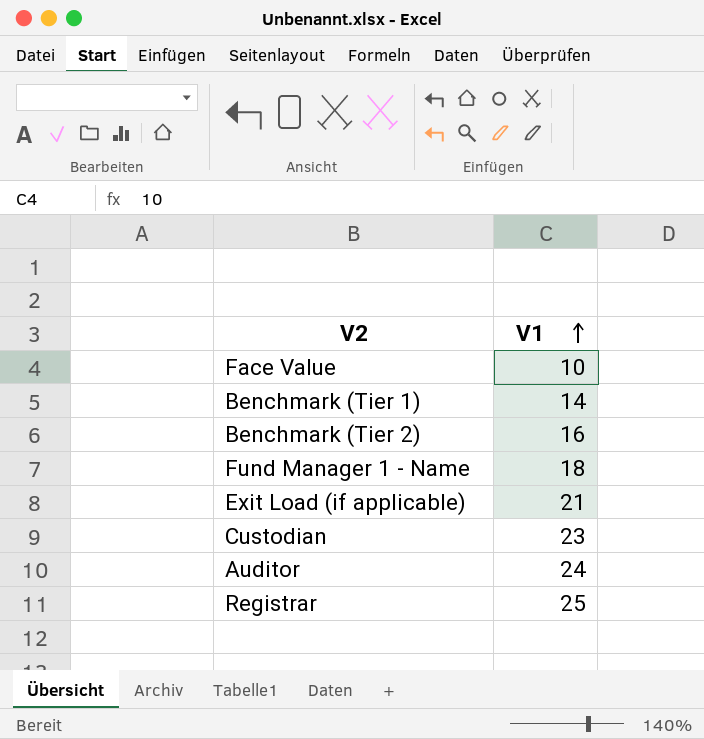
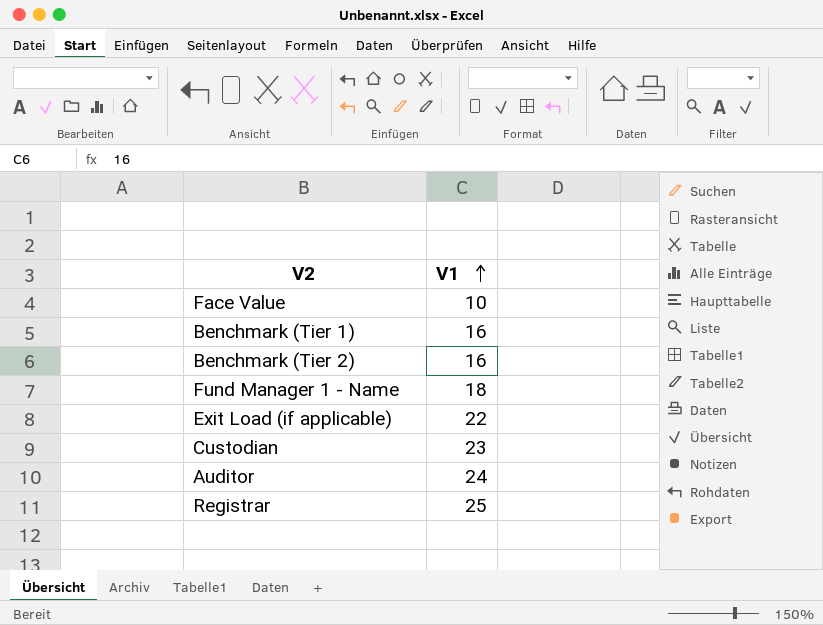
Benchmark (Tier 1) | V1: 14 -> 16
Exit Load (if applicable) | V1: 21 -> 22

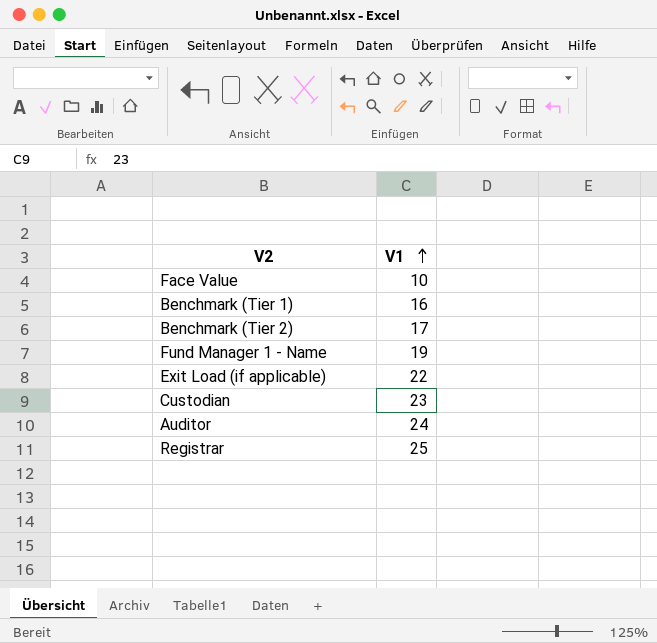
Benchmark (Tier 2) | V1: 16 -> 17
Fund Manager 1 - Name | V1: 18 -> 19

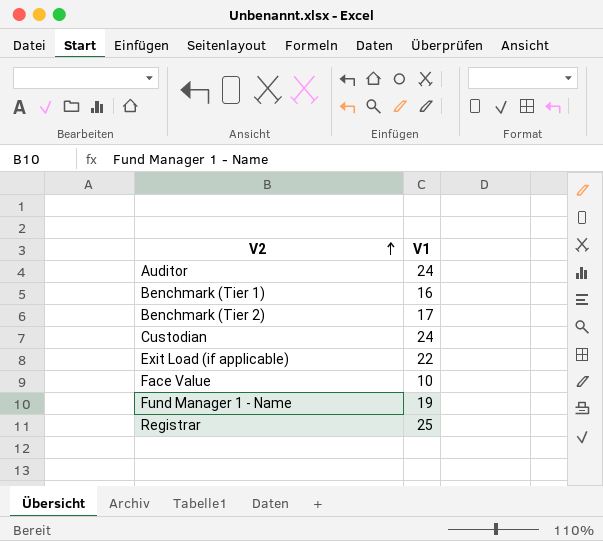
row order: V1 ascending -> V2 ascending
Custodian | V1: 23 -> 24

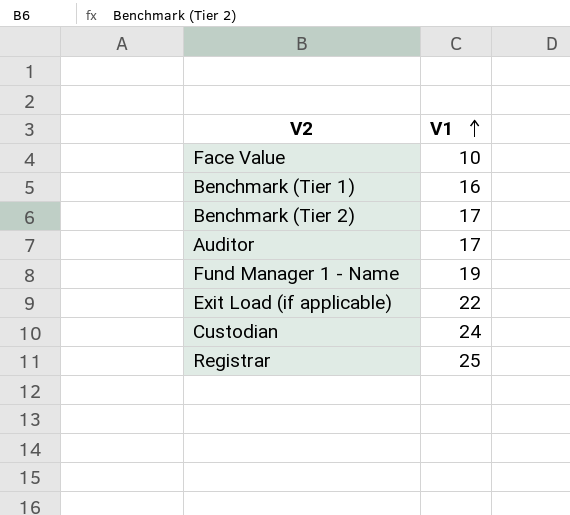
row order: V2 ascending -> V1 ascending
Auditor | V1: 24 -> 17

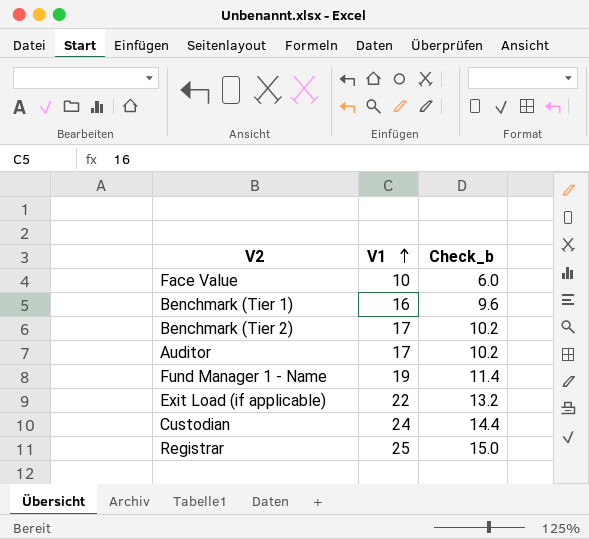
column Check_b | formula: none -> [V1] * 0.6

